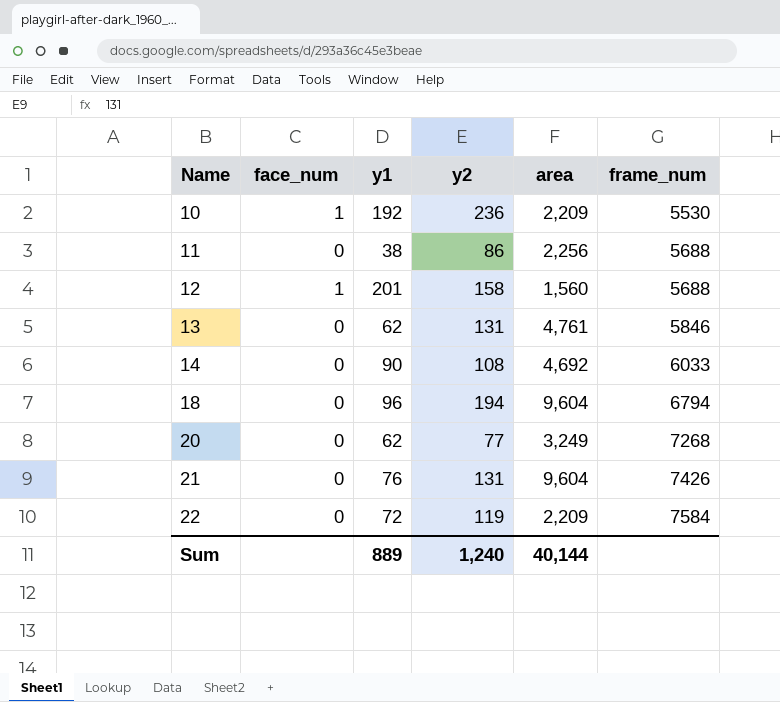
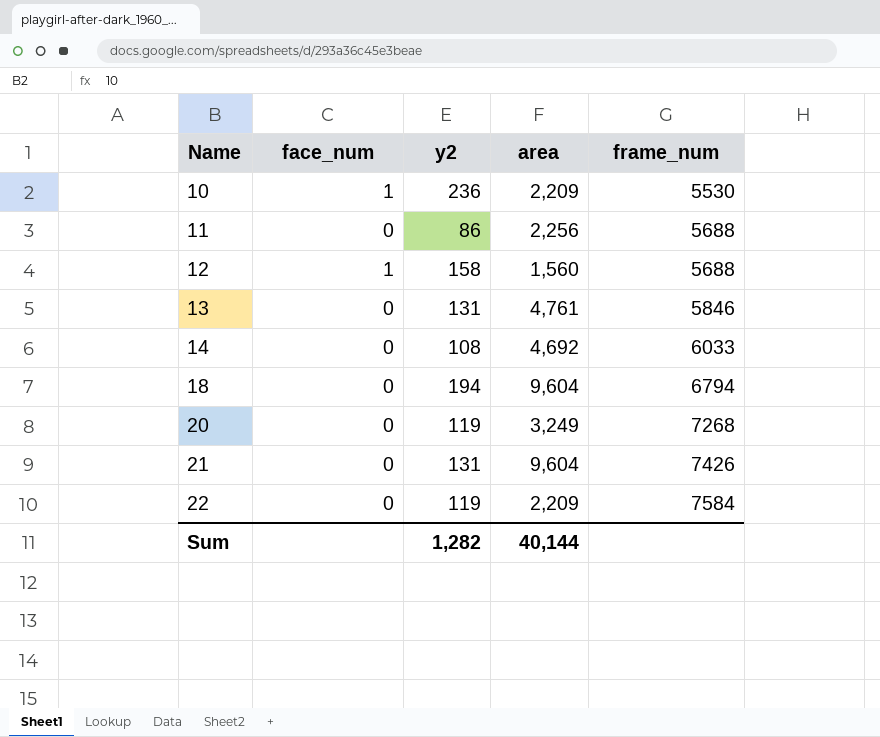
column y1 | position: 3 -> none
20 | y2: 77 -> 119
Sum | y2: 1,240 -> 1,282

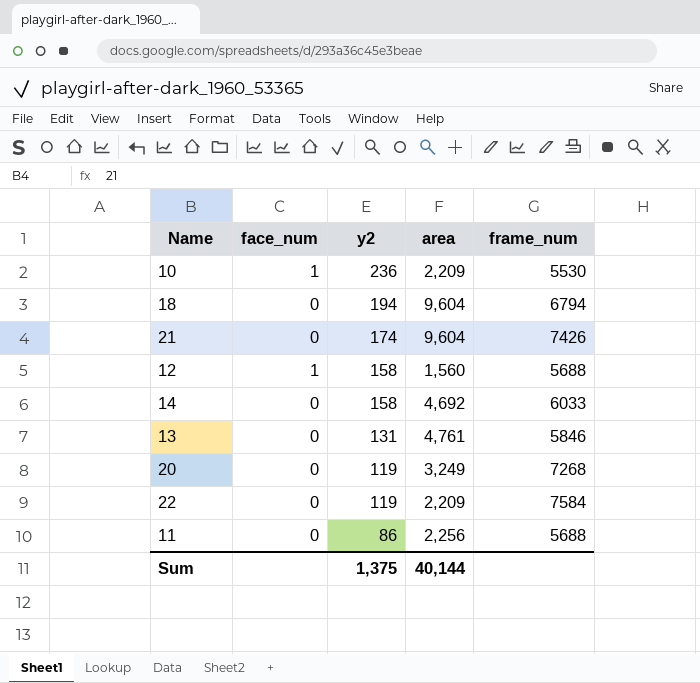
row order: Name ascending -> y2 descending
21 | y2: 131 -> 174
14 | y2: 108 -> 158
Sum | y2: 1,282 -> 1,375

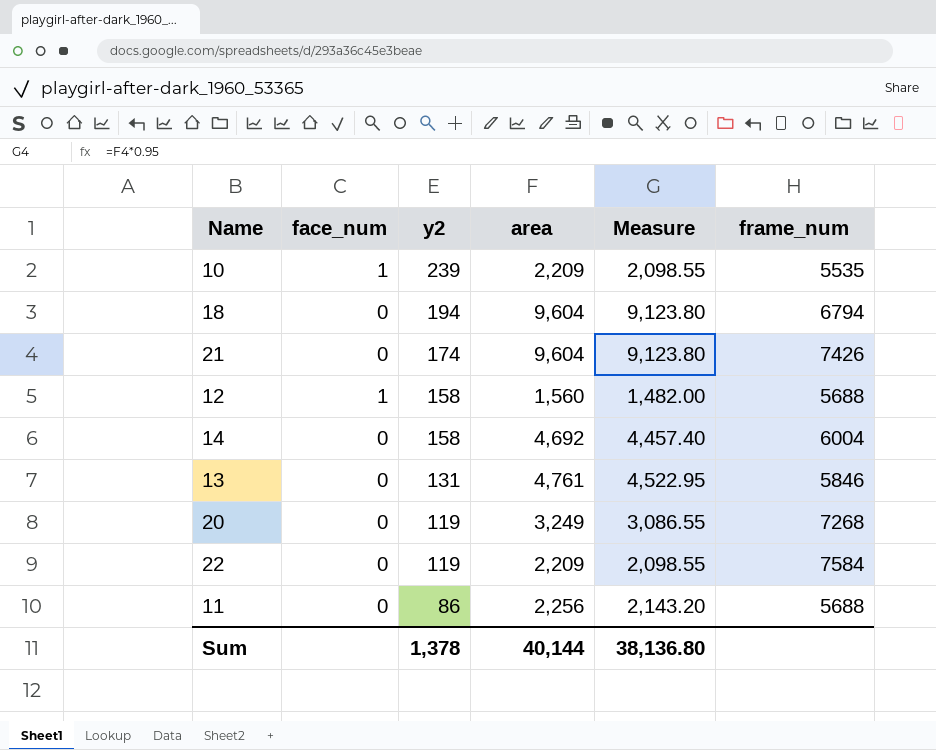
column Measure | formula: none -> [area] * 0.95
10 | y2: 236 -> 239
10 | frame_num: 5530 -> 5535
14 | frame_num: 6033 -> 6004
Sum | y2: 1,375 -> 1,378

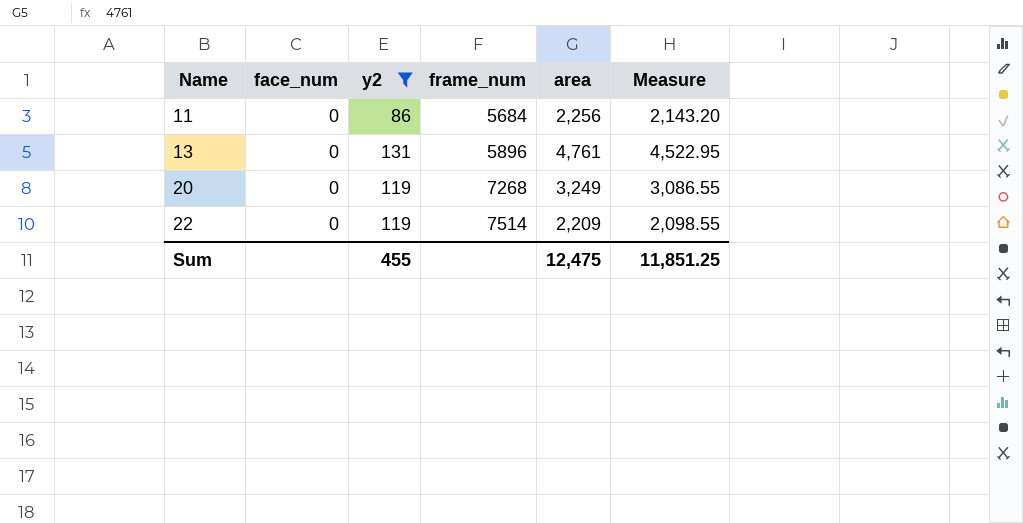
filter: none -> y2 <= 131
row order: y2 descending -> Name ascending
column frame_num | position: 6 -> 4
11 | frame_num: 5688 -> 5684
13 | frame_num: 5846 -> 5896
22 | frame_num: 7584 -> 7514
Sum | y2: 1,378 -> 455
Sum | area: 40,144 -> 12,475
Sum | Measure: 38,136.80 -> 11,851.25

